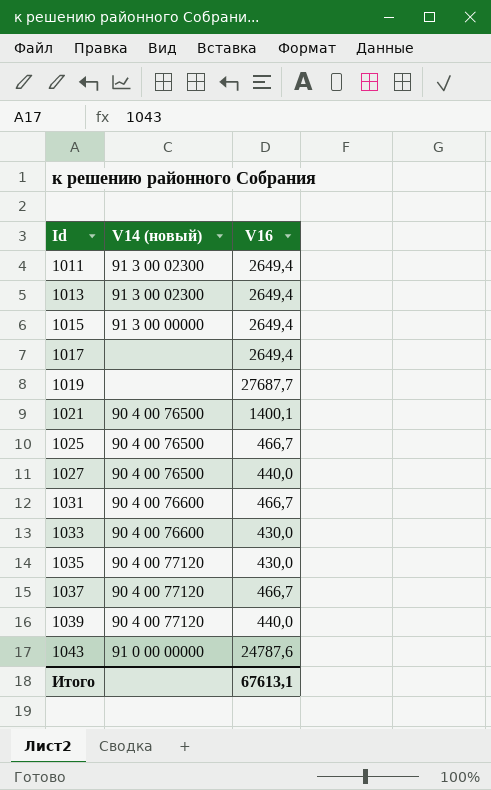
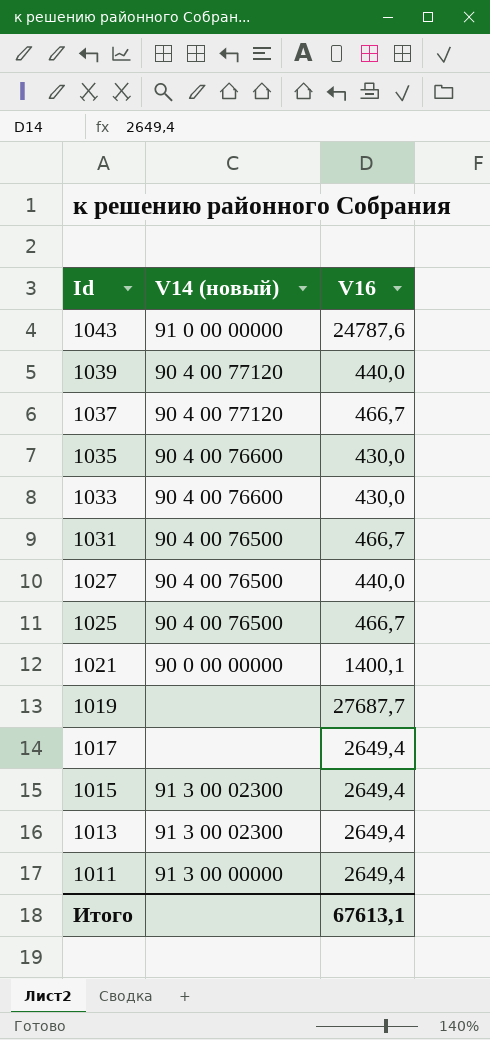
row order: Id ascending -> Id descending
1035 | V14 (новый): 90 4 00 77120 -> 90 4 00 76600
1031 | V14 (новый): 90 4 00 76600 -> 90 4 00 76500
1021 | V14 (новый): 90 4 00 76500 -> 90 0 00 00000
1015 | V14 (новый): 91 3 00 00000 -> 91 3 00 02300
1011 | V14 (новый): 91 3 00 02300 -> 91 3 00 00000

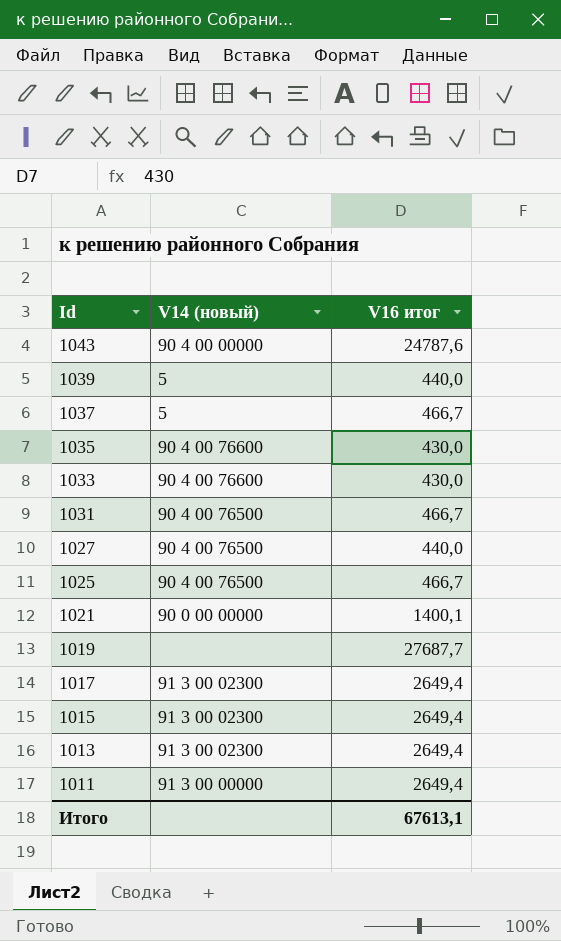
column name: V16 -> V16 итог
1043 | V14 (новый): 91 0 00 00000 -> 90 4 00 00000
1039 | V14 (новый): 90 4 00 77120 -> 5
1037 | V14 (новый): 90 4 00 77120 -> 5
1017 | V14 (новый): none -> 91 3 00 02300

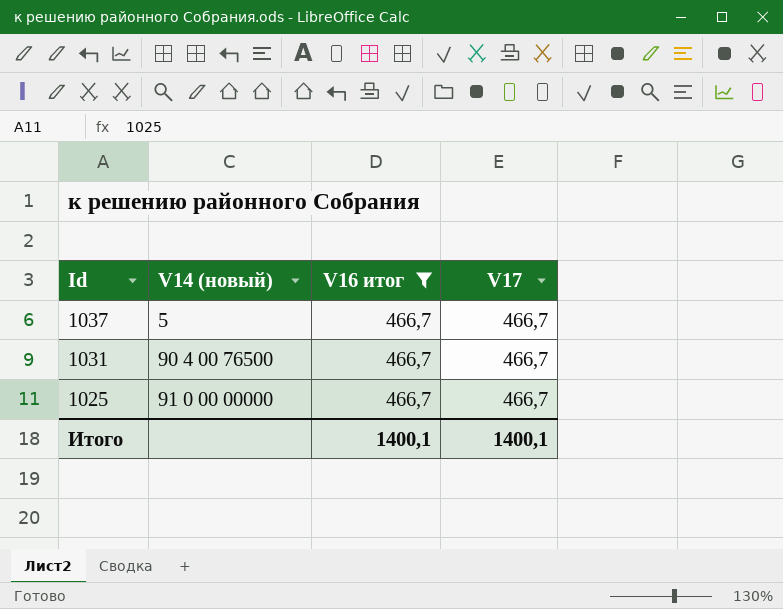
filter: none -> V16 итог = 466,7
column V17 | position: none -> 4
1025 | V14 (новый): 90 4 00 76500 -> 91 0 00 00000
Итого | V16 итог: 67613,1 -> 1400,1

